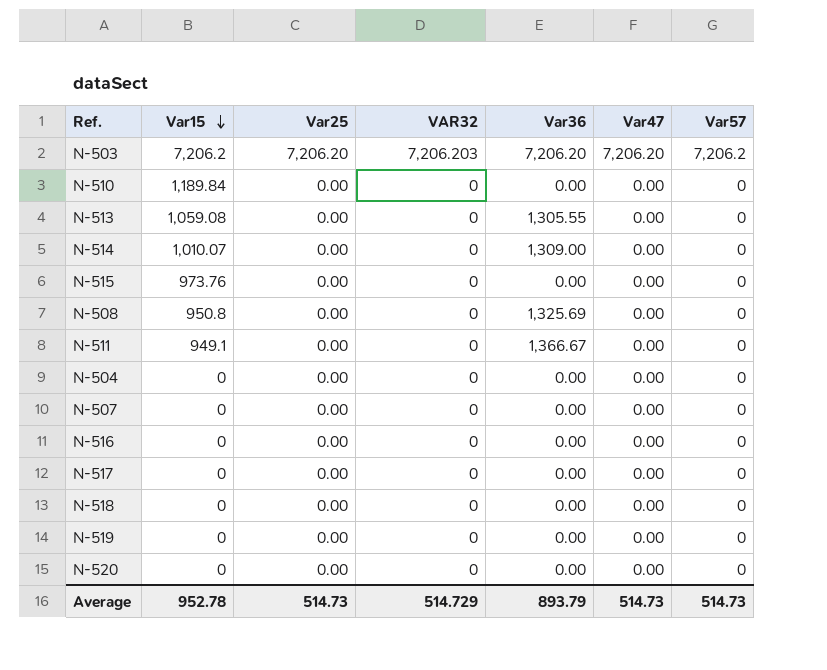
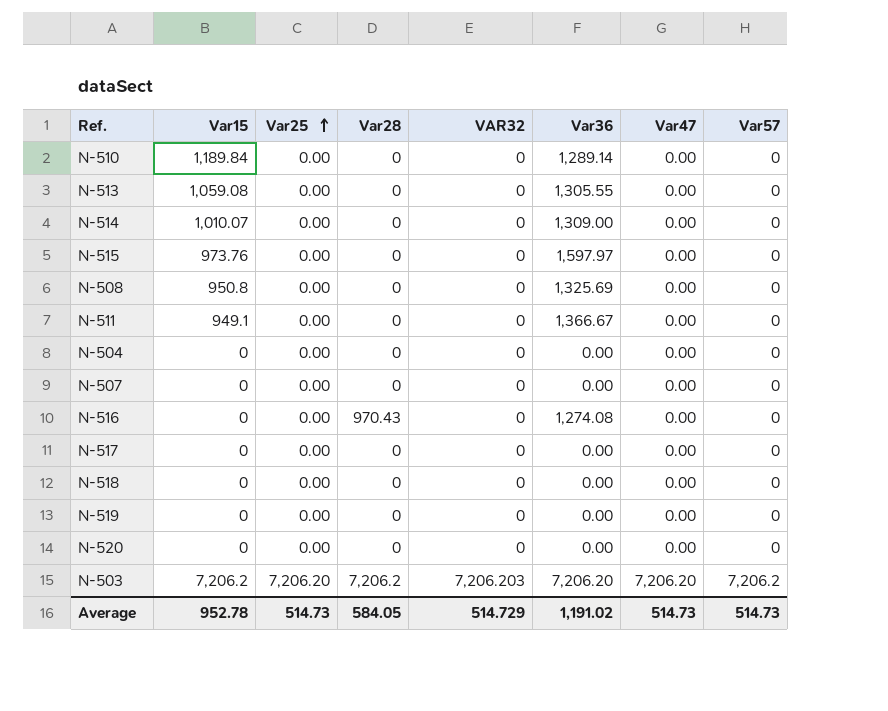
row order: Var15 descending -> Var25 ascending
column Var28 | position: none -> 4
N-510 | Var36: 0.00 -> 1,289.14
N-515 | Var36: 0.00 -> 1,597.97
N-516 | Var36: 0.00 -> 1,274.08
Average | Var36: 893.79 -> 1,191.02

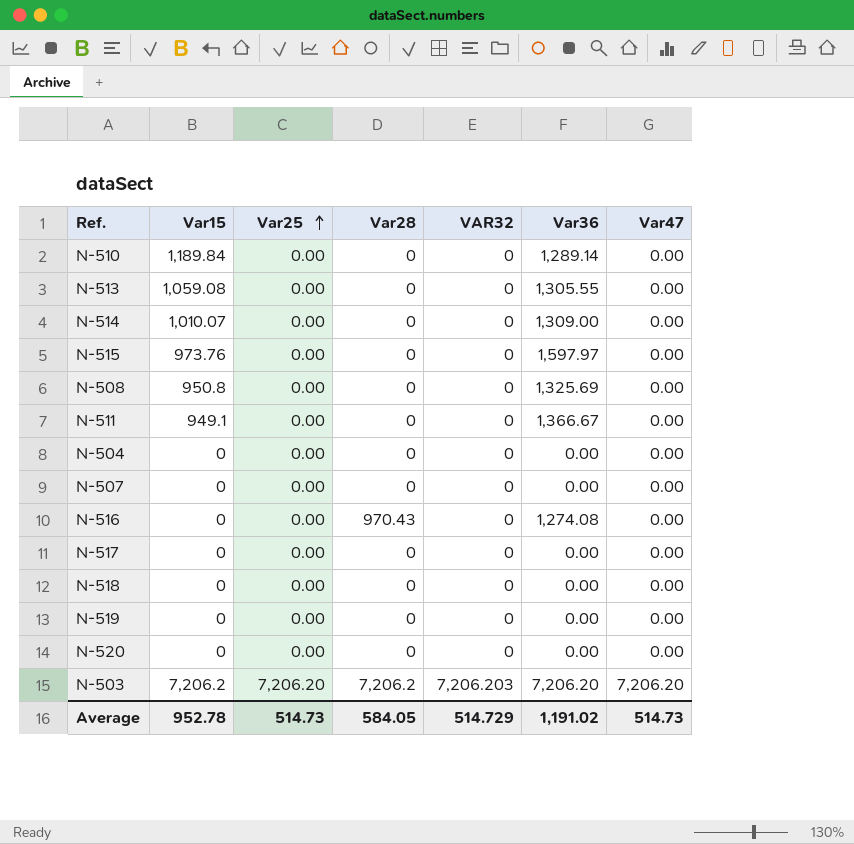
column Var57 | position: 8 -> none

